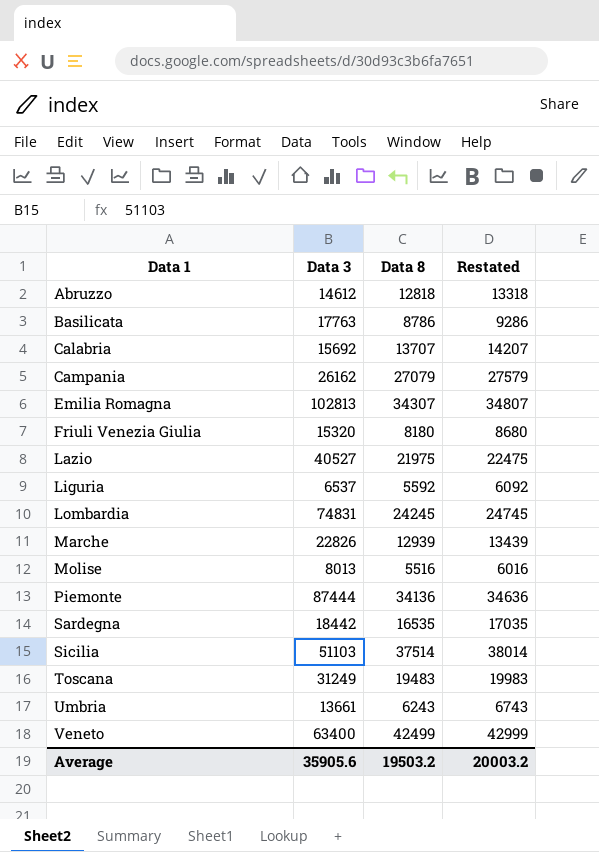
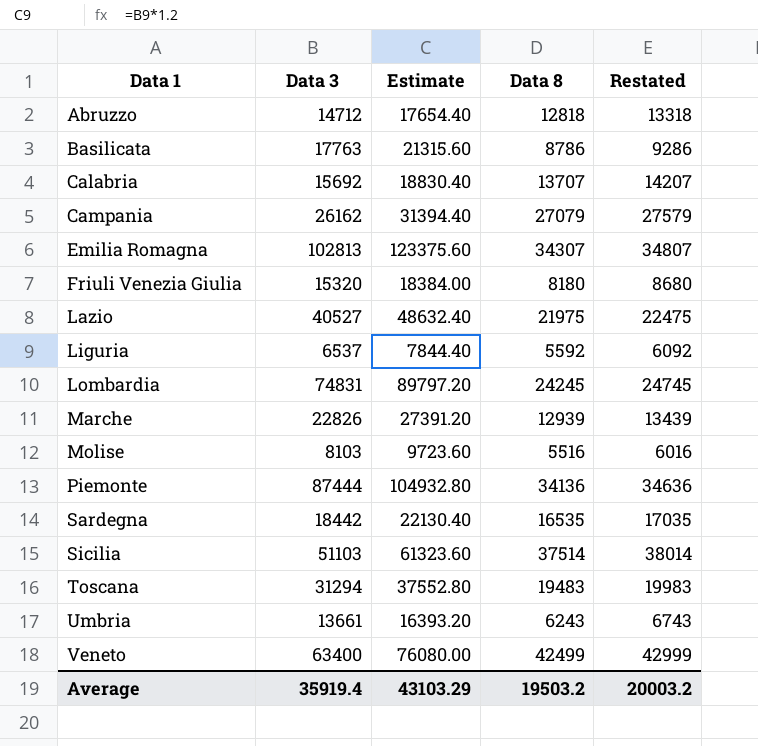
column Estimate | formula: none -> [Data 3] * 1.2
Abruzzo | Data 3: 14612 -> 14712
Molise | Data 3: 8013 -> 8103
Toscana | Data 3: 31249 -> 31294
Average | Data 3: 35905.6 -> 35919.4

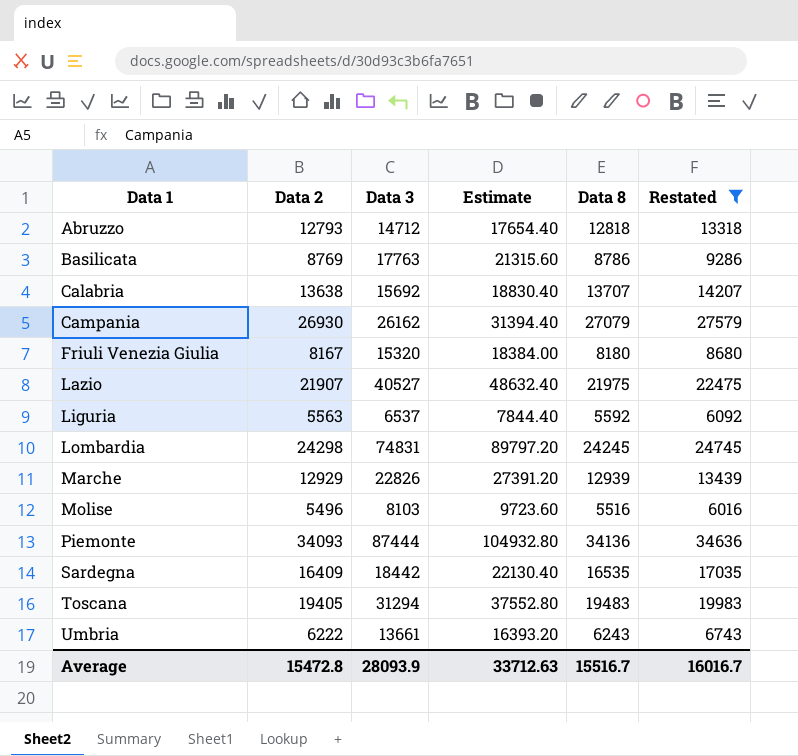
filter: none -> Restated <= 34636
column Data 2 | position: none -> 2
Average | Data 3: 35919.4 -> 28093.9
Average | Estimate: 43103.29 -> 33712.63
Average | Data 8: 19503.2 -> 15516.7
Average | Restated: 20003.2 -> 16016.7

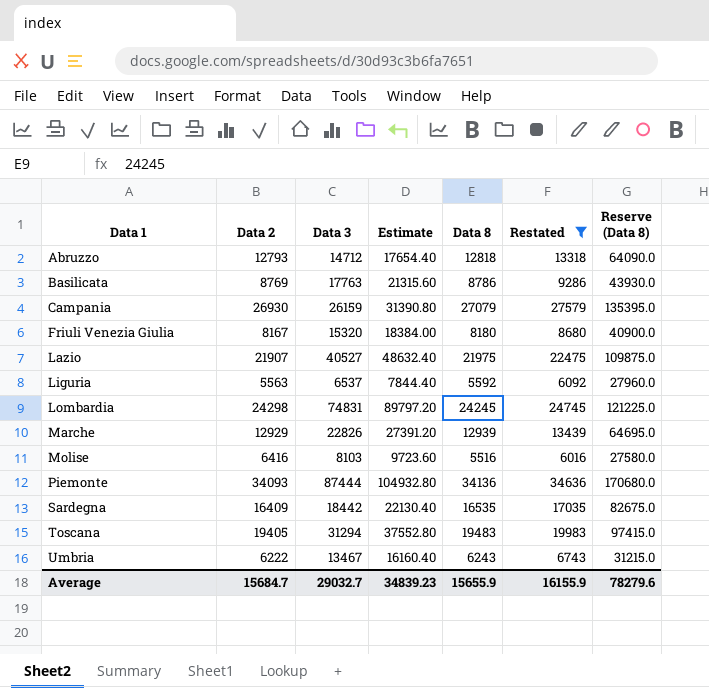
column Reserve (Data 8) | formula: none -> [Data 8] * 5
row Calabria: 13638 | 15692 | 18830.40 | 13707 | 14207 -> none
Campania | Data 3: 26162 -> 26159
Campania | Estimate: 31394.40 -> 31390.80
Molise | Data 2: 5496 -> 6416
Umbria | Data 3: 13661 -> 13467
Umbria | Estimate: 16393.20 -> 16160.40
Average | Data 2: 15472.8 -> 15684.7
Average | Data 3: 28093.9 -> 29032.7
Average | Estimate: 33712.63 -> 34839.23
Average | Data 8: 15516.7 -> 15655.9
Average | Restated: 16016.7 -> 16155.9

